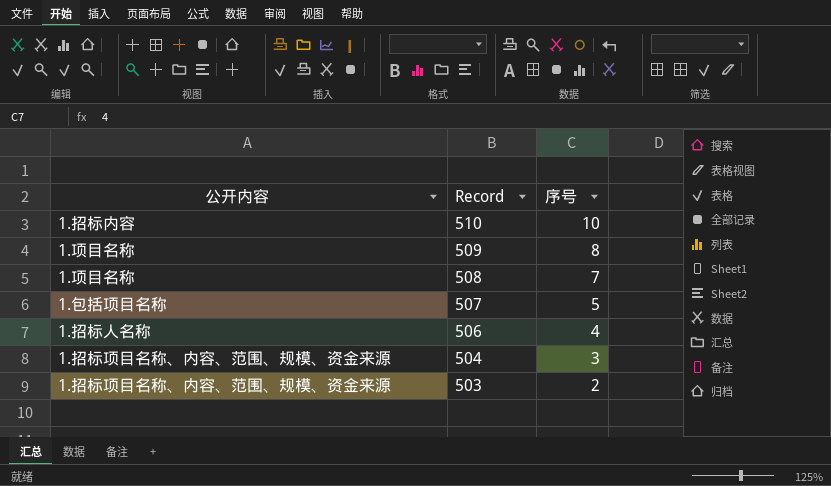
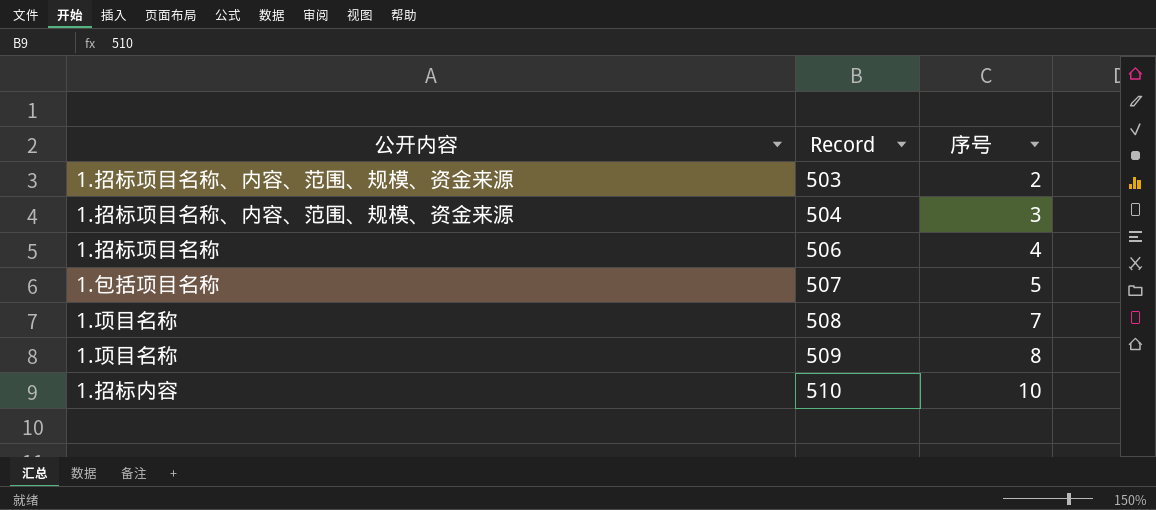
row order: Record descending -> Record ascending
506 | 公开内容: 1.招标人名称 -> 1.招标项目名称

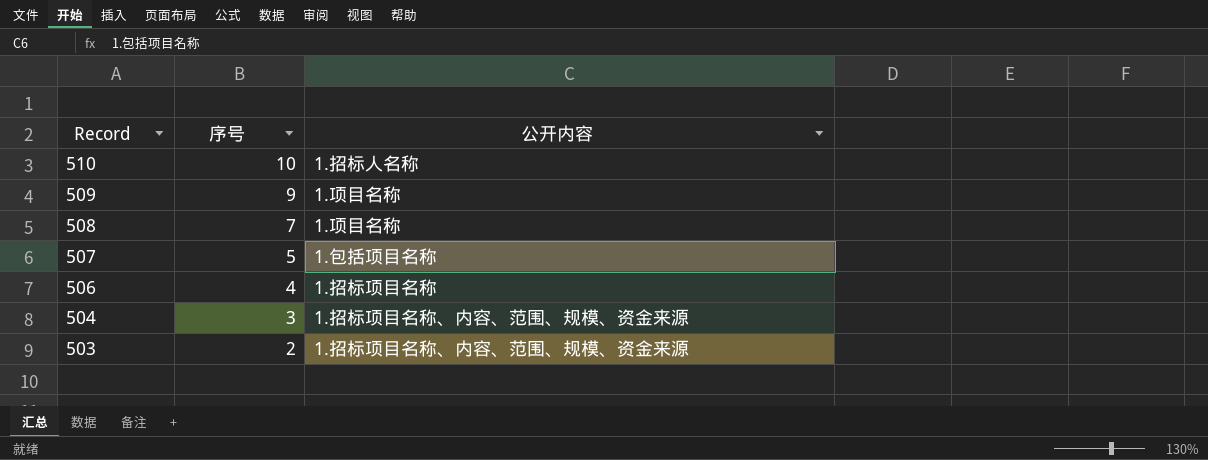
row order: Record ascending -> Record descending
column 公开内容 | position: 1 -> 3
510 | 公开内容: 1.招标内容 -> 1.招标人名称
509 | 序号: 8 -> 9

